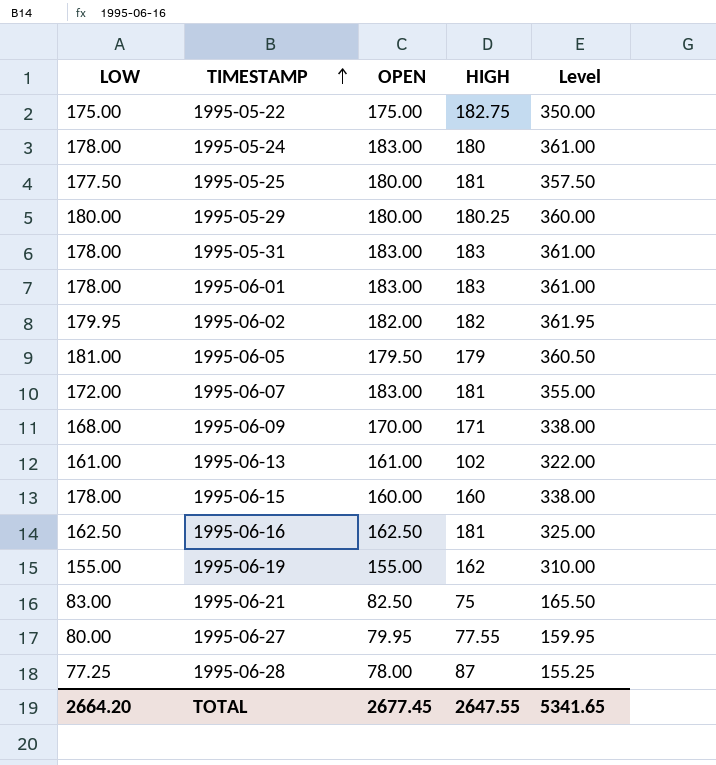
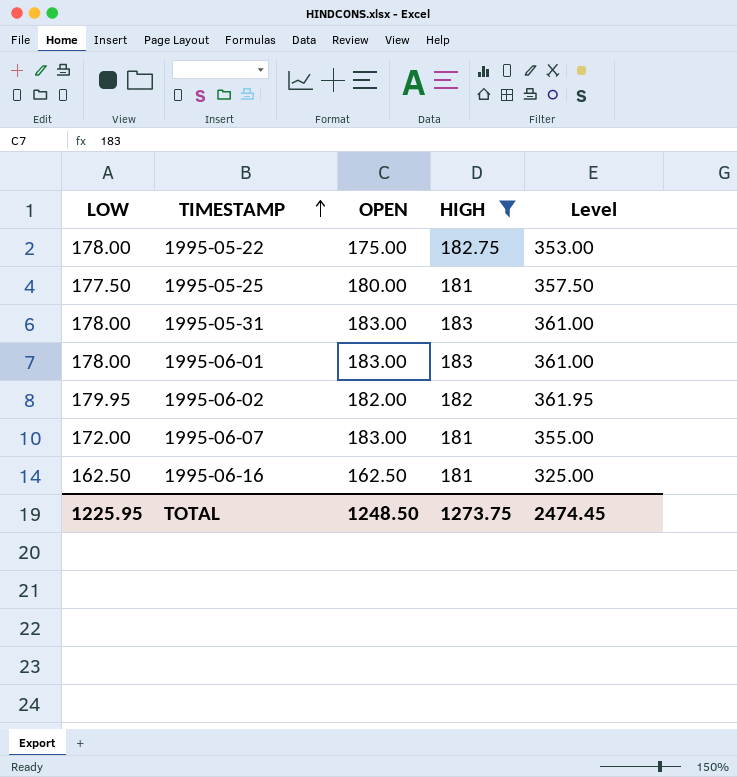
filter: none -> HIGH >= 181
1995-05-22 | LOW: 175.00 -> 178.00
1995-05-22 | Level: 350.00 -> 353.00
TOTAL | LOW: 2664.20 -> 1225.95
TOTAL | OPEN: 2677.45 -> 1248.50
TOTAL | HIGH: 2647.55 -> 1273.75
TOTAL | Level: 5341.65 -> 2474.45

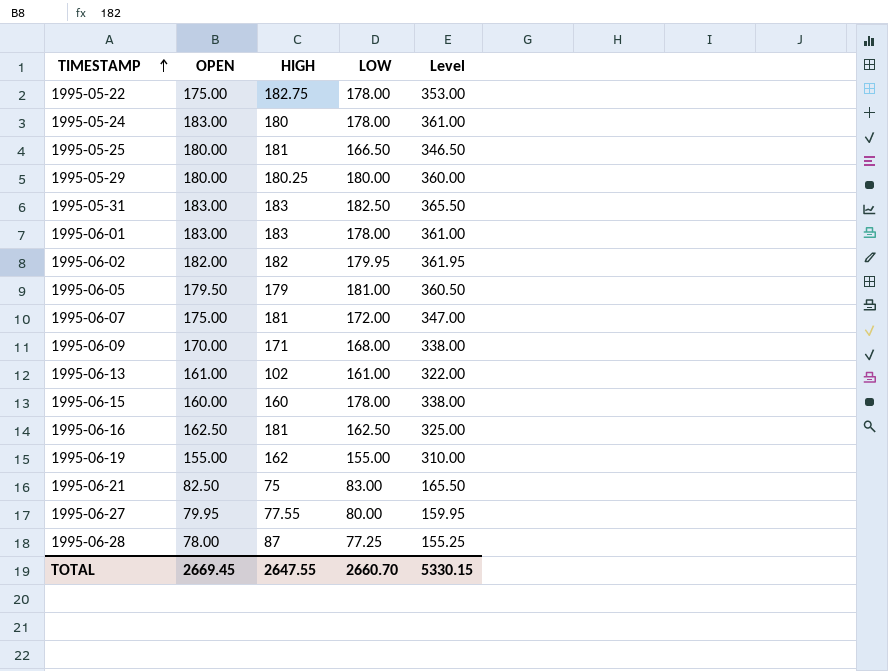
filter: HIGH >= 181 -> none
column LOW | position: 1 -> 4
1995-05-25 | LOW: 177.50 -> 166.50
1995-05-25 | Level: 357.50 -> 346.50
1995-05-31 | LOW: 178.00 -> 182.50
1995-05-31 | Level: 361.00 -> 365.50
1995-06-07 | OPEN: 183.00 -> 175.00
1995-06-07 | Level: 355.00 -> 347.00
TOTAL | OPEN: 1248.50 -> 2669.45
TOTAL | HIGH: 1273.75 -> 2647.55
TOTAL | LOW: 1225.95 -> 2660.70
TOTAL | Level: 2474.45 -> 5330.15

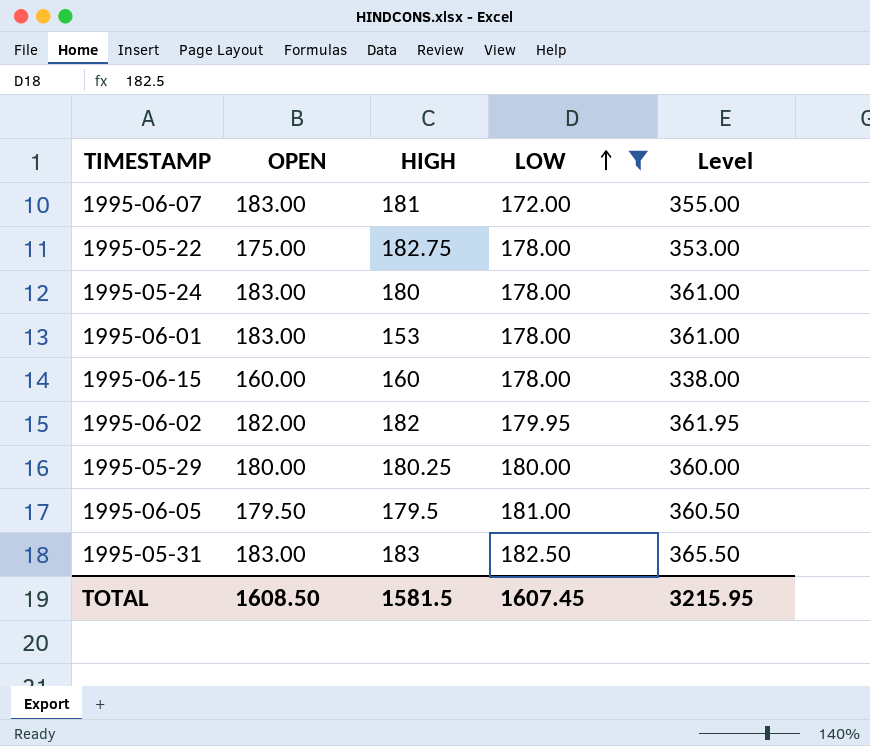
filter: none -> LOW >= 172.00
row order: TIMESTAMP ascending -> LOW ascending
1995-06-07 | OPEN: 175.00 -> 183.00
1995-06-07 | Level: 347.00 -> 355.00
1995-06-01 | HIGH: 183 -> 153
1995-06-05 | HIGH: 179 -> 179.5
TOTAL | OPEN: 2669.45 -> 1608.50
TOTAL | HIGH: 2647.55 -> 1581.5
TOTAL | LOW: 2660.70 -> 1607.45
TOTAL | Level: 5330.15 -> 3215.95

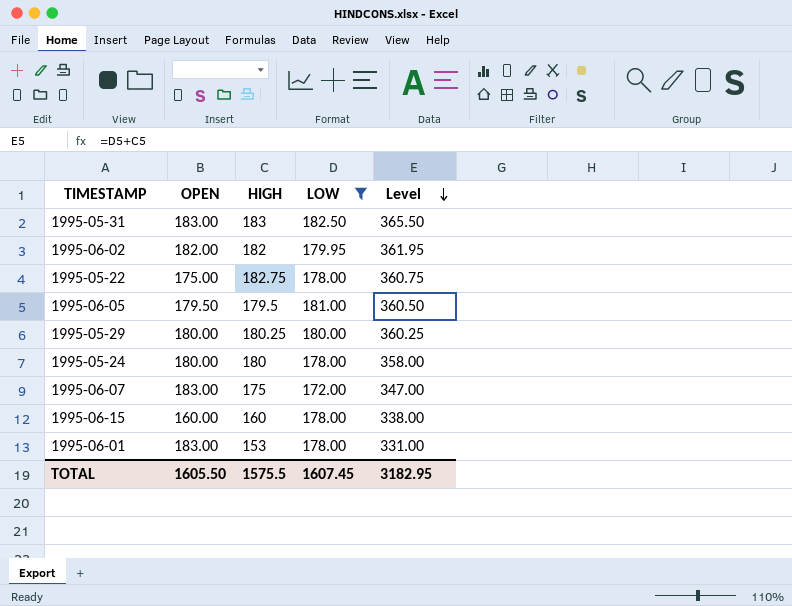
row order: LOW ascending -> Level descending
column Level | formula: [OPEN] + [LOW] -> [HIGH] + [LOW]
1995-05-24 | OPEN: 183.00 -> 180.00
1995-06-07 | HIGH: 181 -> 175
TOTAL | OPEN: 1608.50 -> 1605.50
TOTAL | HIGH: 1581.5 -> 1575.5
TOTAL | Level: 3215.95 -> 3182.95

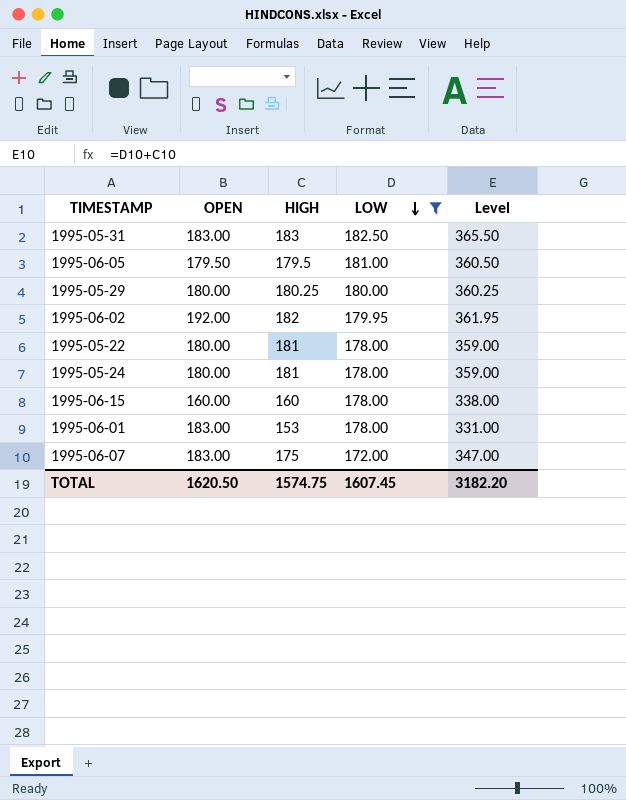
row order: Level descending -> LOW descending
1995-06-02 | OPEN: 182.00 -> 192.00
1995-05-22 | OPEN: 175.00 -> 180.00
1995-05-22 | HIGH: 182.75 -> 181
1995-05-22 | Level: 360.75 -> 359.00
1995-05-24 | HIGH: 180 -> 181
1995-05-24 | Level: 358.00 -> 359.00
TOTAL | OPEN: 1605.50 -> 1620.50
TOTAL | HIGH: 1575.5 -> 1574.75
TOTAL | Level: 3182.95 -> 3182.20

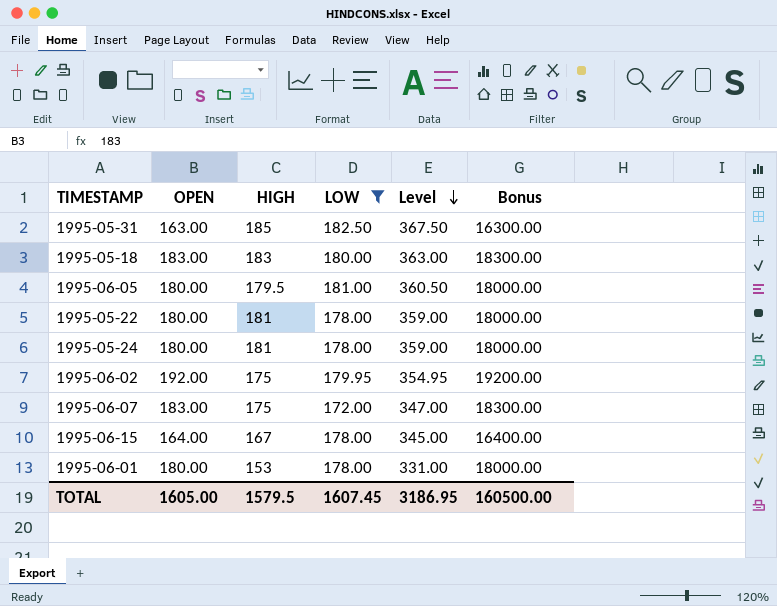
row order: LOW descending -> Level descending
column Bonus | formula: none -> [OPEN] * 100
row 1995-05-29: 180.00 | 180.25 | 180.00 | 360.25 -> none
1995-05-31 | OPEN: 183.00 -> 163.00
1995-05-31 | HIGH: 183 -> 185
1995-05-31 | Level: 365.50 -> 367.50
row 1995-05-18: none -> 183.00 | 183 | 180.00 | 363.00 | 18300.00
1995-06-05 | OPEN: 179.50 -> 180.00
1995-06-02 | HIGH: 182 -> 175
1995-06-02 | Level: 361.95 -> 354.95
1995-06-15 | OPEN: 160.00 -> 164.00
1995-06-15 | HIGH: 160 -> 167
1995-06-15 | Level: 338.00 -> 345.00
1995-06-01 | OPEN: 183.00 -> 180.00
TOTAL | OPEN: 1620.50 -> 1605.00
TOTAL | HIGH: 1574.75 -> 1579.5
TOTAL | Level: 3182.20 -> 3186.95

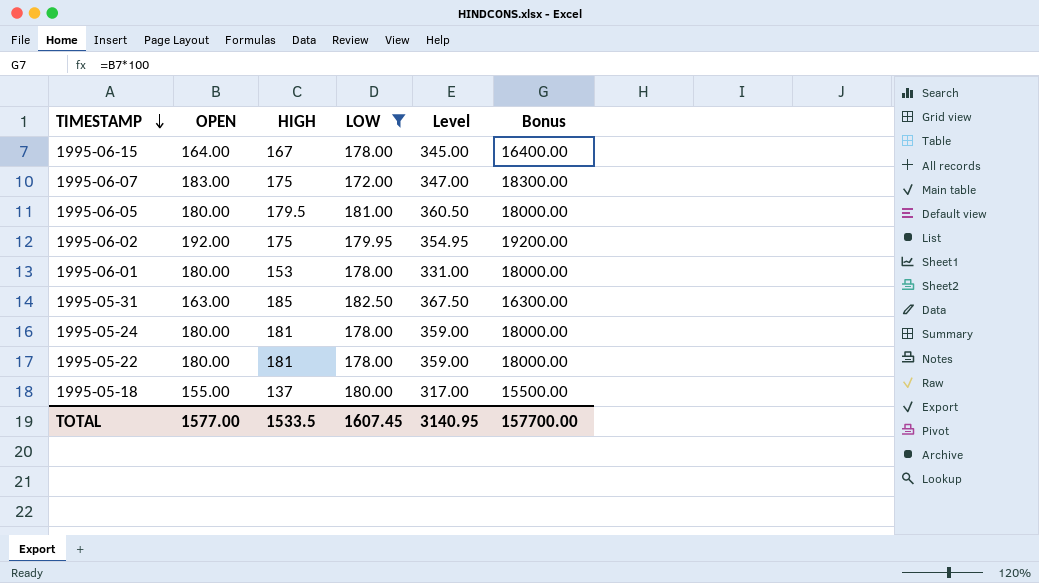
row order: Level descending -> TIMESTAMP descending
1995-05-18 | OPEN: 183.00 -> 155.00
1995-05-18 | HIGH: 183 -> 137
1995-05-18 | Level: 363.00 -> 317.00
1995-05-18 | Bonus: 18300.00 -> 15500.00
TOTAL | OPEN: 1605.00 -> 1577.00
TOTAL | HIGH: 1579.5 -> 1533.5
TOTAL | Level: 3186.95 -> 3140.95
TOTAL | Bonus: 160500.00 -> 157700.00

